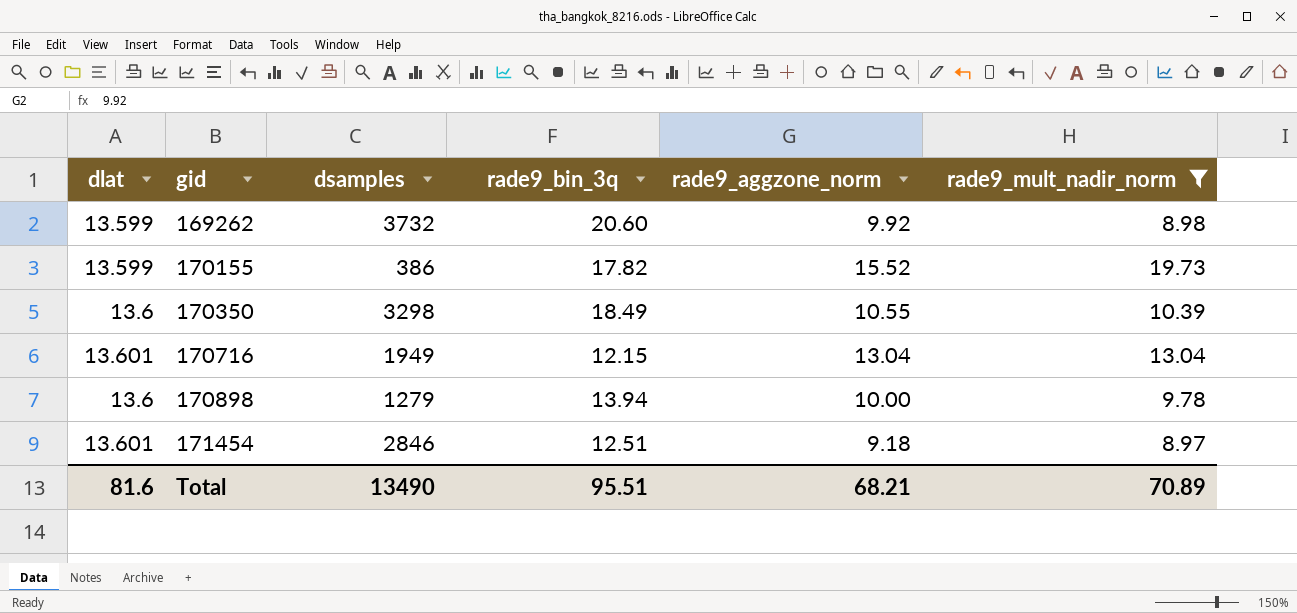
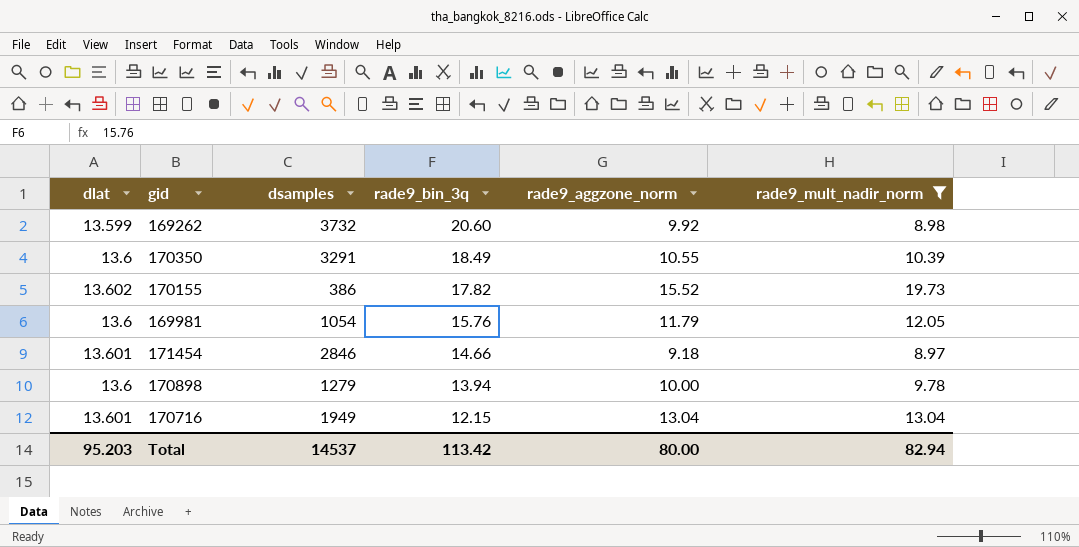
row order: gid ascending -> rade9_bin_3q descending
170350 | dsamples: 3298 -> 3291
170155 | dlat: 13.599 -> 13.602
row 169981: none -> 13.6 | 1054 | 15.76 | 11.79 | 12.05
171454 | rade9_bin_3q: 12.51 -> 14.66
Total | dlat: 81.6 -> 95.203
Total | dsamples: 13490 -> 14537
Total | rade9_bin_3q: 95.51 -> 113.42
Total | rade9_aggzone_norm: 68.21 -> 80.00
Total | rade9_mult_nadir_norm: 70.89 -> 82.94

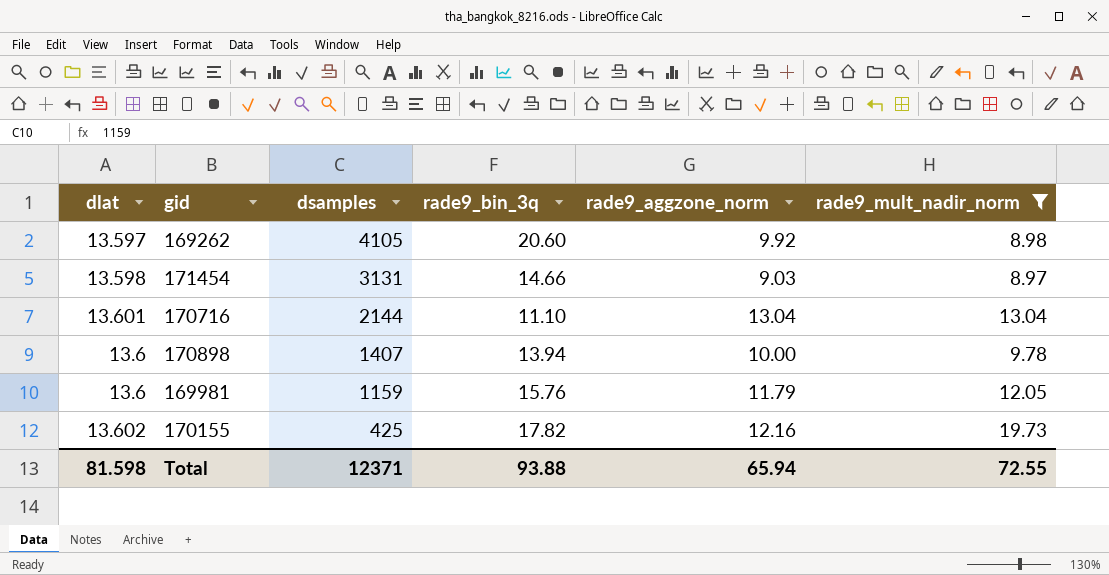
row order: rade9_bin_3q descending -> dsamples descending
row 170350: 13.6 | 3291 | 18.49 | 10.55 | 10.39 -> none
169262 | dlat: 13.599 -> 13.597
169262 | dsamples: 3732 -> 4105
171454 | dlat: 13.601 -> 13.598
171454 | dsamples: 2846 -> 3131
171454 | rade9_aggzone_norm: 9.18 -> 9.03
170716 | dsamples: 1949 -> 2144
170716 | rade9_bin_3q: 12.15 -> 11.10
170898 | dsamples: 1279 -> 1407
169981 | dsamples: 1054 -> 1159
170155 | dsamples: 386 -> 425
170155 | rade9_aggzone_norm: 15.52 -> 12.16
Total | dlat: 95.203 -> 81.598
Total | dsamples: 14537 -> 12371
Total | rade9_bin_3q: 113.42 -> 93.88
Total | rade9_aggzone_norm: 80.00 -> 65.94
Total | rade9_mult_nadir_norm: 82.94 -> 72.55

